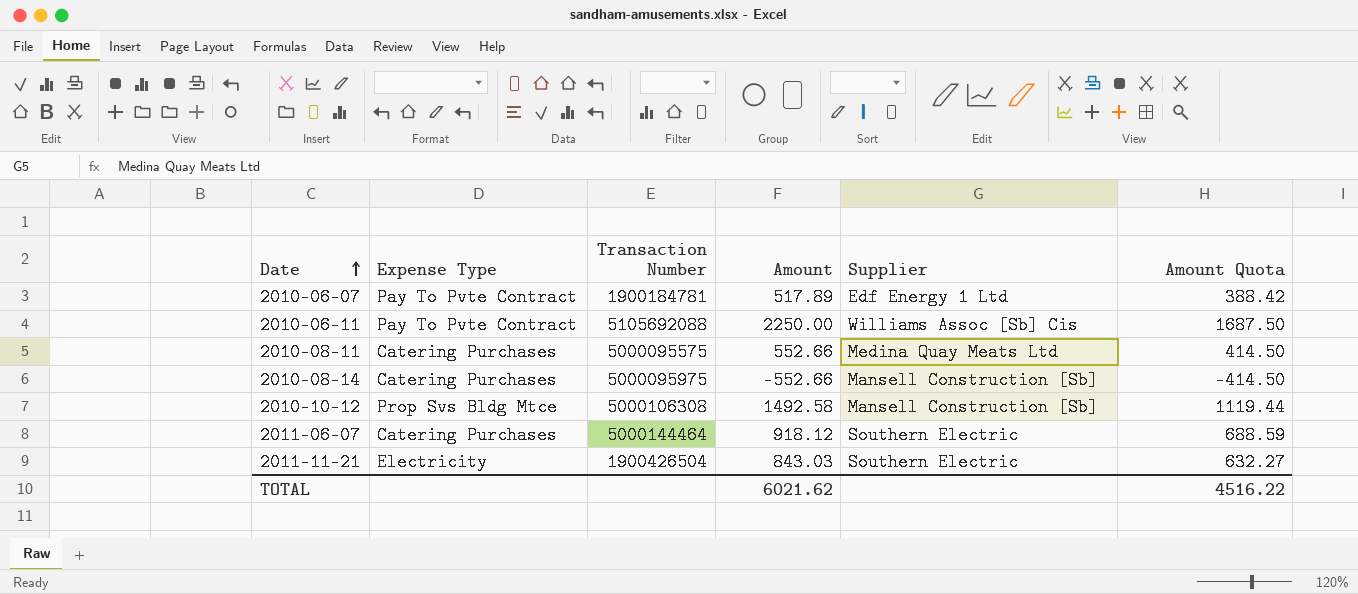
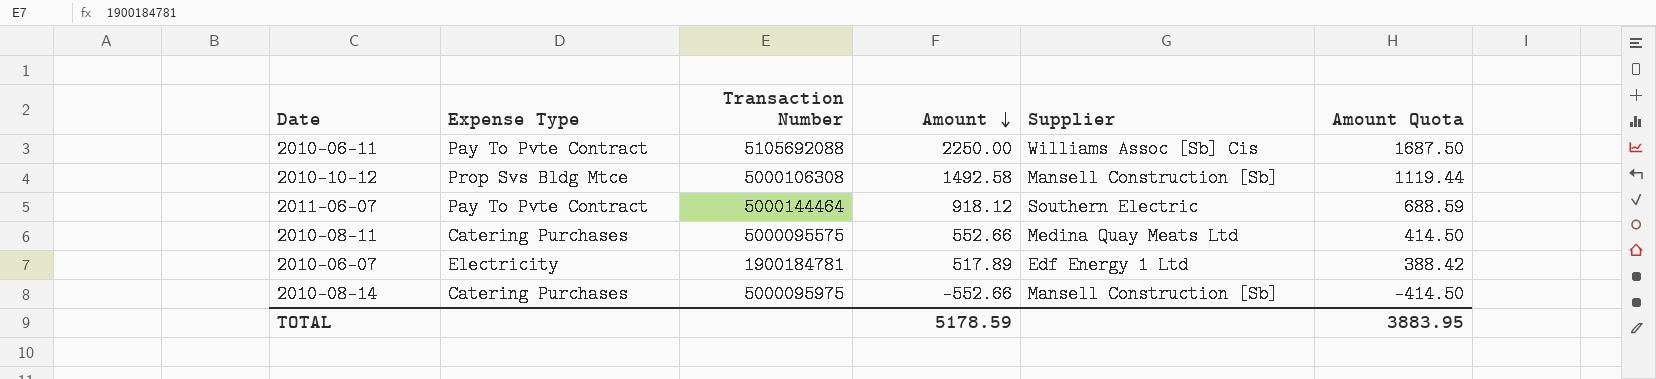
row order: Date ascending -> Amount descending
row 2011-11-21: Electricity | 1900426504 | 843.03 | Southern Electric | 632.27 -> none
2011-06-07 | Expense Type: Catering Purchases -> Pay To Pvte Contract
2010-06-07 | Expense Type: Pay To Pvte Contract -> Electricity
TOTAL | Amount: 6021.62 -> 5178.59
TOTAL | Amount Quota: 4516.22 -> 3883.95

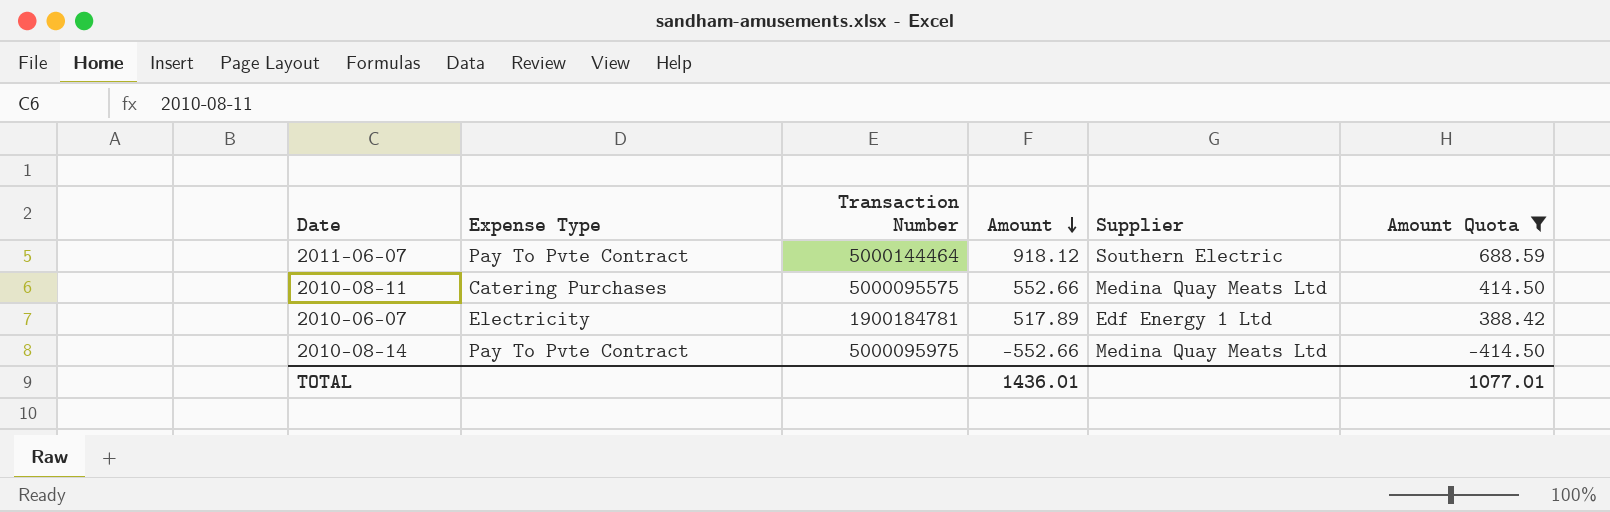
filter: none -> Amount Quota <= 688.59
2010-08-14 | Expense Type: Catering Purchases -> Pay To Pvte Contract
2010-08-14 | Supplier: Mansell Construction [Sb] -> Medina Quay Meats Ltd
TOTAL | Amount: 5178.59 -> 1436.01
TOTAL | Amount Quota: 3883.95 -> 1077.01

